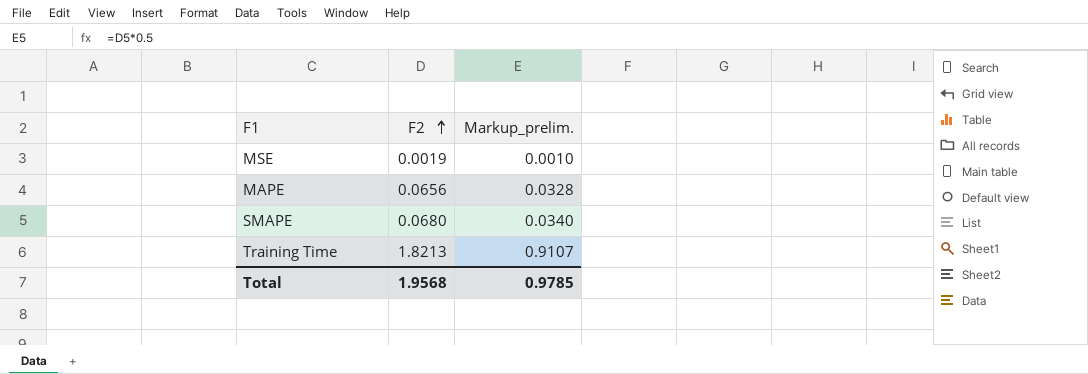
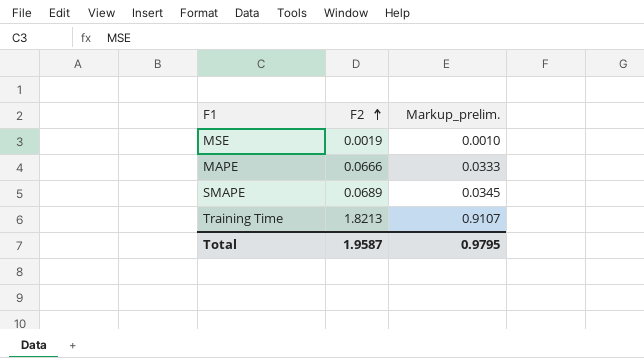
MAPE | F2: 0.0656 -> 0.0666
MAPE | Markup_prelim.: 0.0328 -> 0.0333
SMAPE | F2: 0.0680 -> 0.0689
SMAPE | Markup_prelim.: 0.0340 -> 0.0345
Total | F2: 1.9568 -> 1.9587
Total | Markup_prelim.: 0.9785 -> 0.9795

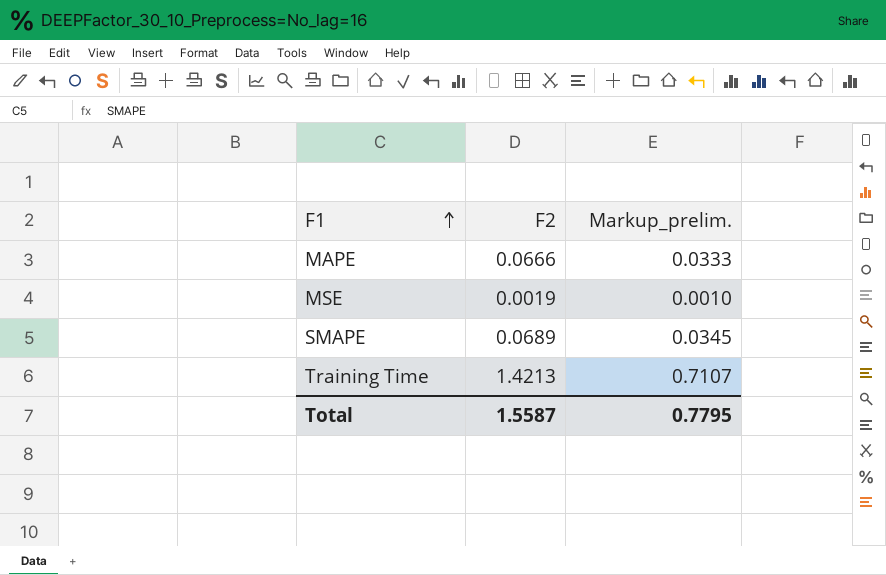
row order: F2 ascending -> F1 ascending
Training Time | F2: 1.8213 -> 1.4213
Training Time | Markup_prelim.: 0.9107 -> 0.7107
Total | F2: 1.9587 -> 1.5587
Total | Markup_prelim.: 0.9795 -> 0.7795

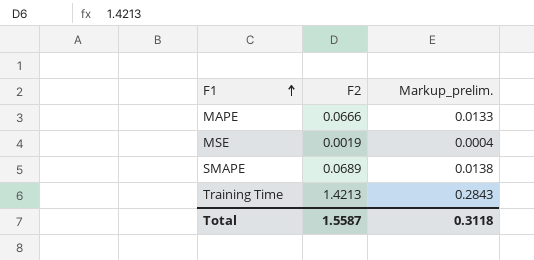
column Markup_prelim. | formula: [F2] * 0.5 -> [F2] * 0.2
Total | Markup_prelim.: 0.7795 -> 0.3118

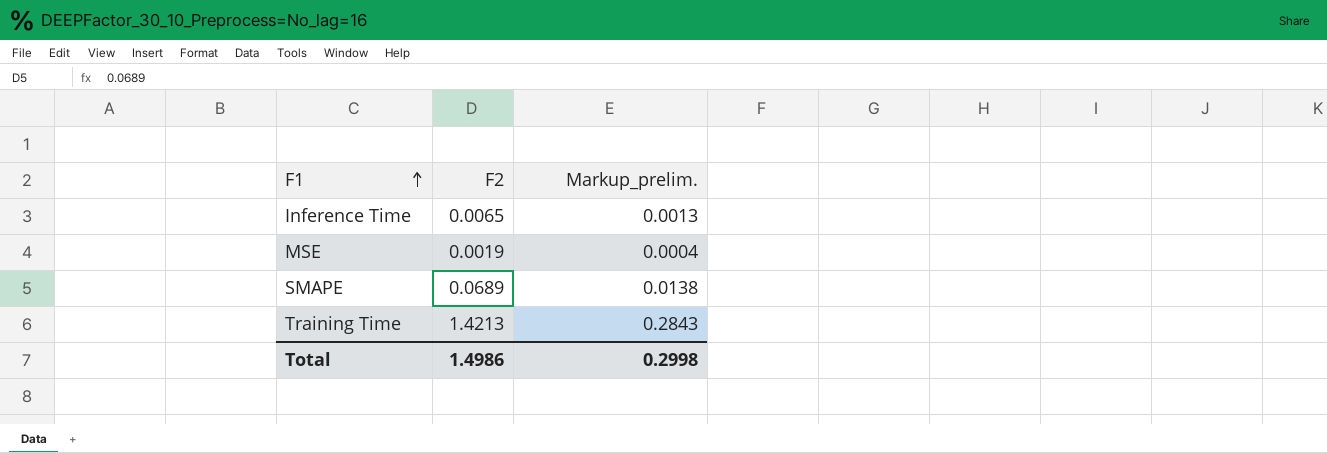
row MAPE: 0.0666 | 0.0133 -> none
row Inference Time: none -> 0.0065 | 0.0013
Total | F2: 1.5587 -> 1.4986
Total | Markup_prelim.: 0.3118 -> 0.2998

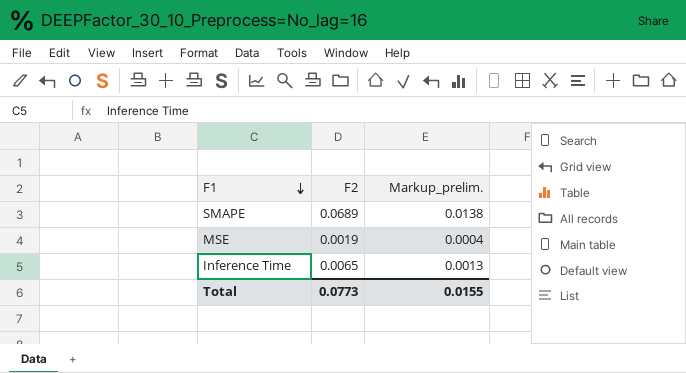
row order: F1 ascending -> F1 descending
row Training Time: 1.4213 | 0.2843 -> none
Total | F2: 1.4986 -> 0.0773
Total | Markup_prelim.: 0.2998 -> 0.0155

